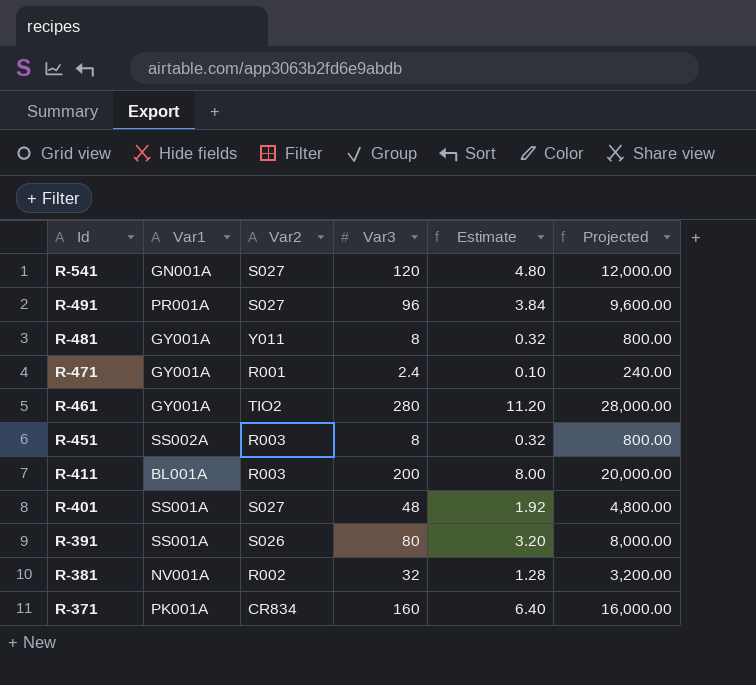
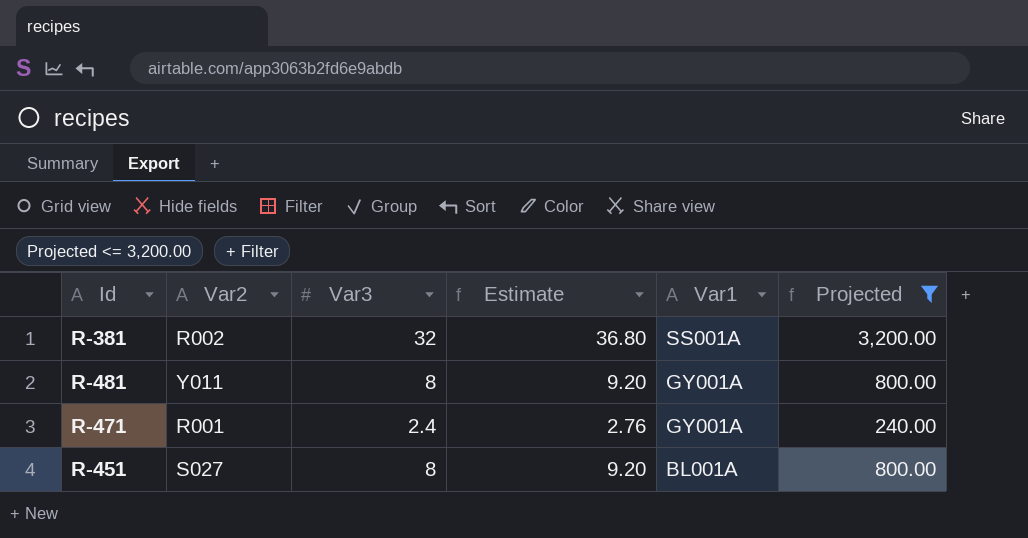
filter: none -> Projected <= 3,200.00
row order: Id descending -> Var1 descending
column Estimate | formula: [Var3] * 0.04 -> [Var3] * 1.15
column Var1 | position: 2 -> 5
R-381 | Var1: NV001A -> SS001A
R-451 | Var2: R003 -> S027
R-451 | Var1: SS002A -> BL001A

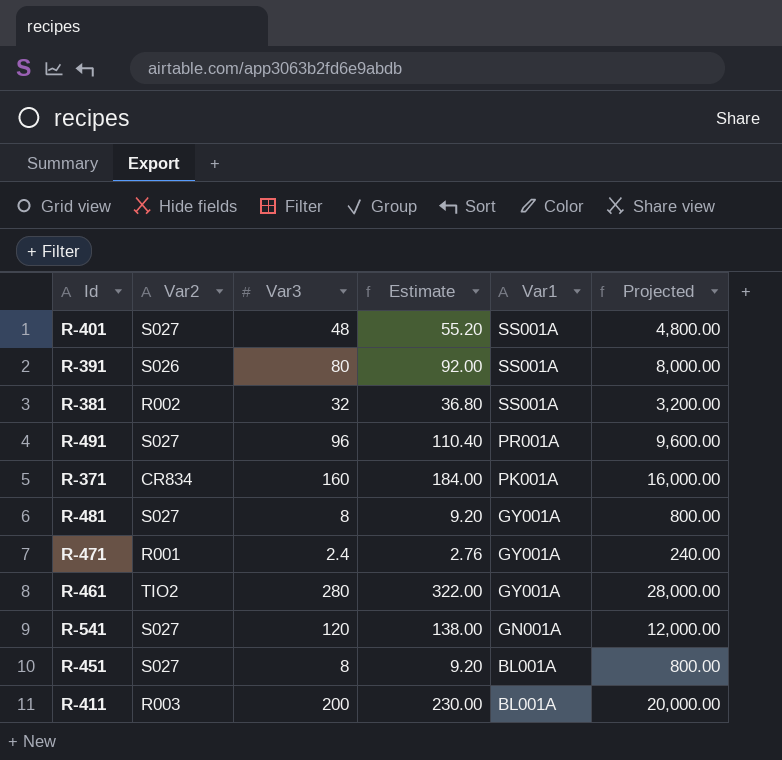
filter: Projected <= 3,200.00 -> none
R-481 | Var2: Y011 -> S027

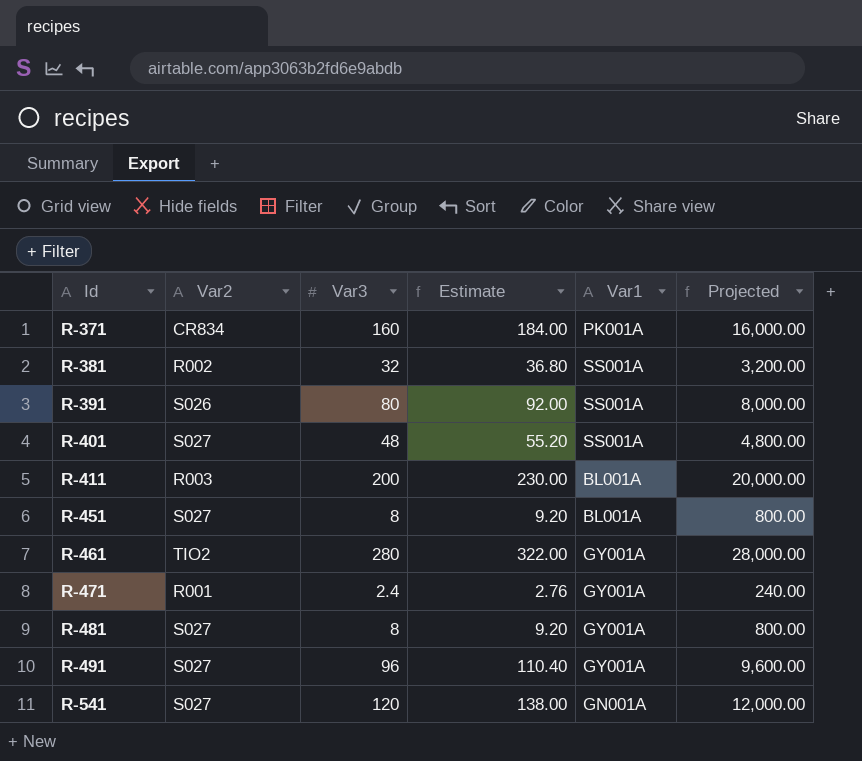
row order: Var1 descending -> Id ascending
R-491 | Var1: PR001A -> GY001A

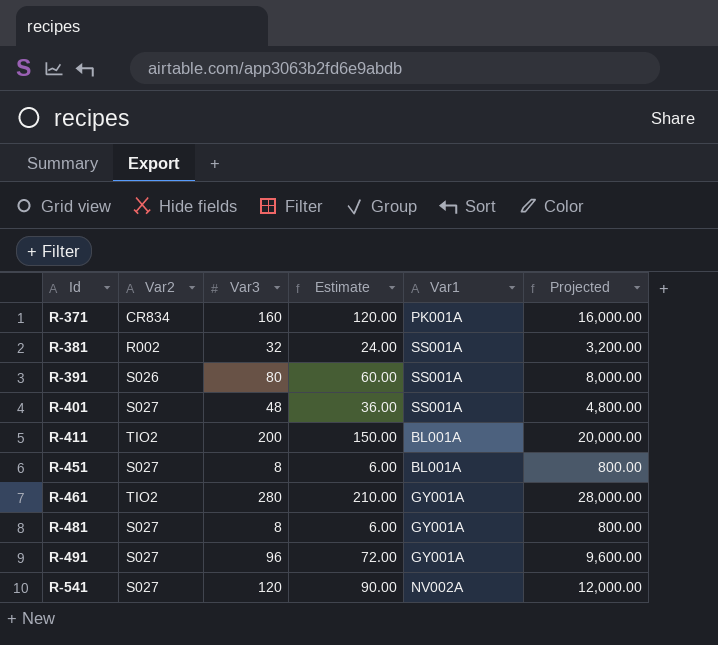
column Estimate | formula: [Var3] * 1.15 -> [Var3] * 0.75
row R-471: R001 | 2.4 | 2.76 | GY001A | 240.00 -> none
R-411 | Var2: R003 -> TIO2
R-541 | Var1: GN001A -> NV002A

